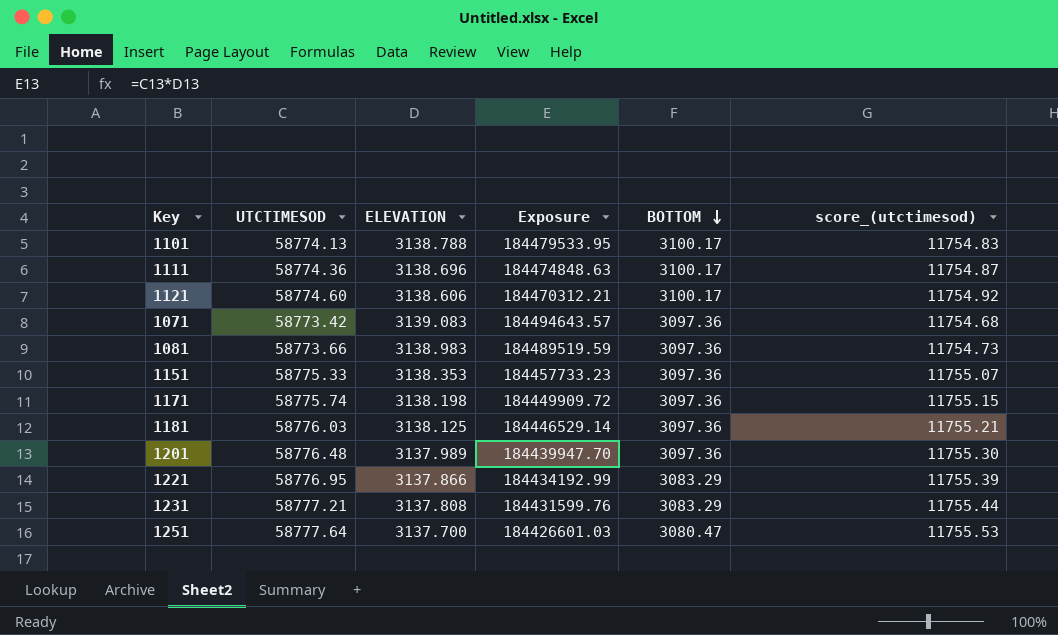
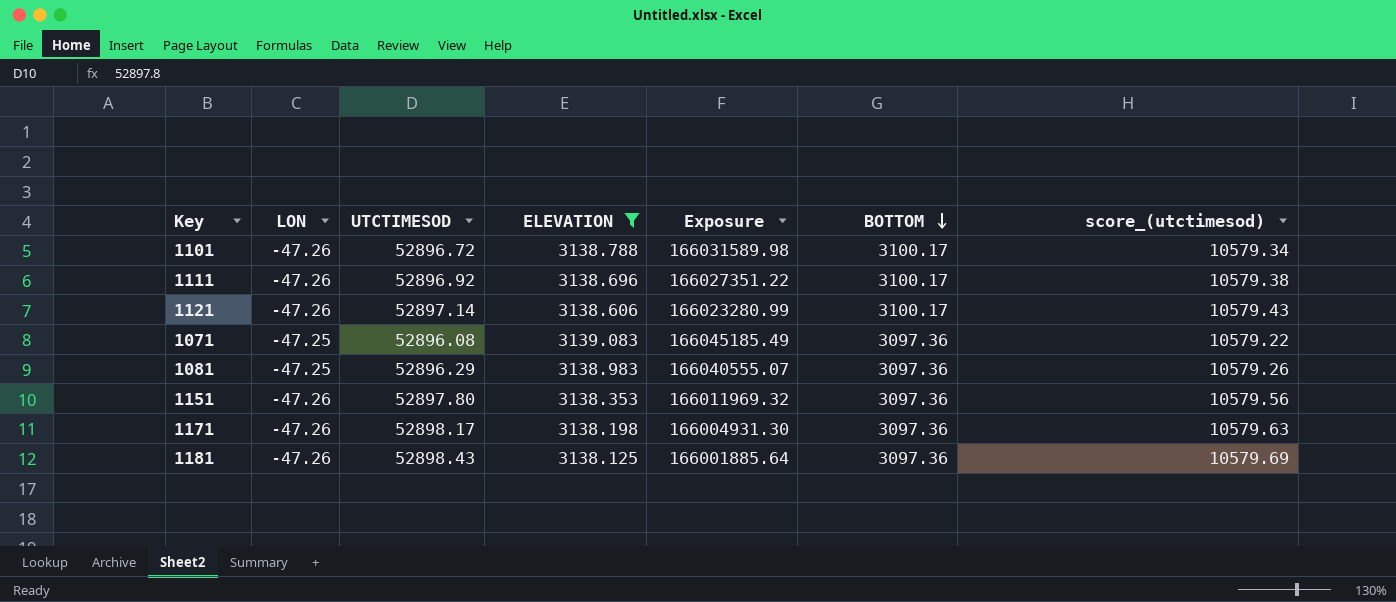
filter: none -> ELEVATION >= 3138.125
column LON | position: none -> 2
1101 | UTCTIMESOD: 58774.13 -> 52896.72
1101 | Exposure: 184479533.95 -> 166031589.98
1101 | score_(utctimesod): 11754.83 -> 10579.34
1111 | UTCTIMESOD: 58774.36 -> 52896.92
1111 | Exposure: 184474848.63 -> 166027351.22
1111 | score_(utctimesod): 11754.87 -> 10579.38
1121 | UTCTIMESOD: 58774.60 -> 52897.14
1121 | Exposure: 184470312.21 -> 166023280.99
1121 | score_(utctimesod): 11754.92 -> 10579.43
1071 | UTCTIMESOD: 58773.42 -> 52896.08
1071 | Exposure: 184494643.57 -> 166045185.49
1071 | score_(utctimesod): 11754.68 -> 10579.22
1081 | UTCTIMESOD: 58773.66 -> 52896.29
1081 | Exposure: 184489519.59 -> 166040555.07
1081 | score_(utctimesod): 11754.73 -> 10579.26
1151 | UTCTIMESOD: 58775.33 -> 52897.80
1151 | Exposure: 184457733.23 -> 166011969.32
1151 | score_(utctimesod): 11755.07 -> 10579.56
1171 | UTCTIMESOD: 58775.74 -> 52898.17
1171 | Exposure: 184449909.72 -> 166004931.30
1171 | score_(utctimesod): 11755.15 -> 10579.63
1181 | UTCTIMESOD: 58776.03 -> 52898.43
1181 | Exposure: 184446529.14 -> 166001885.64
1181 | score_(utctimesod): 11755.21 -> 10579.69

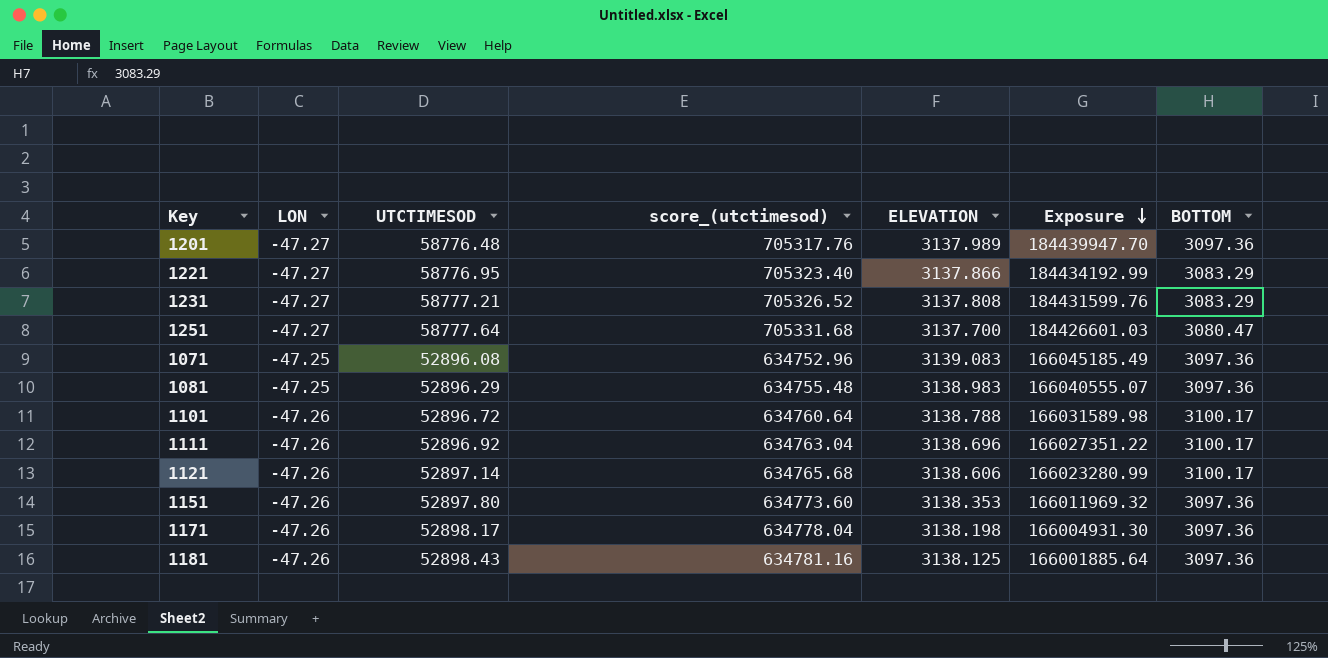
filter: ELEVATION >= 3138.125 -> none
row order: BOTTOM descending -> Exposure descending
column score_(utctimesod) | formula: [UTCTIMESOD] * 0.2 -> [UTCTIMESOD] * 12
column score_(utctimesod) | position: 7 -> 4

